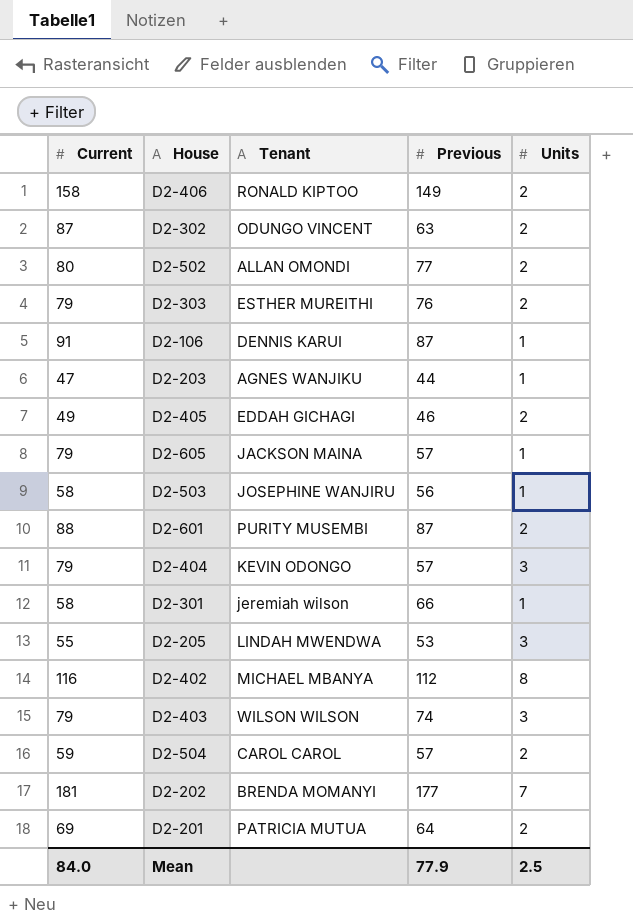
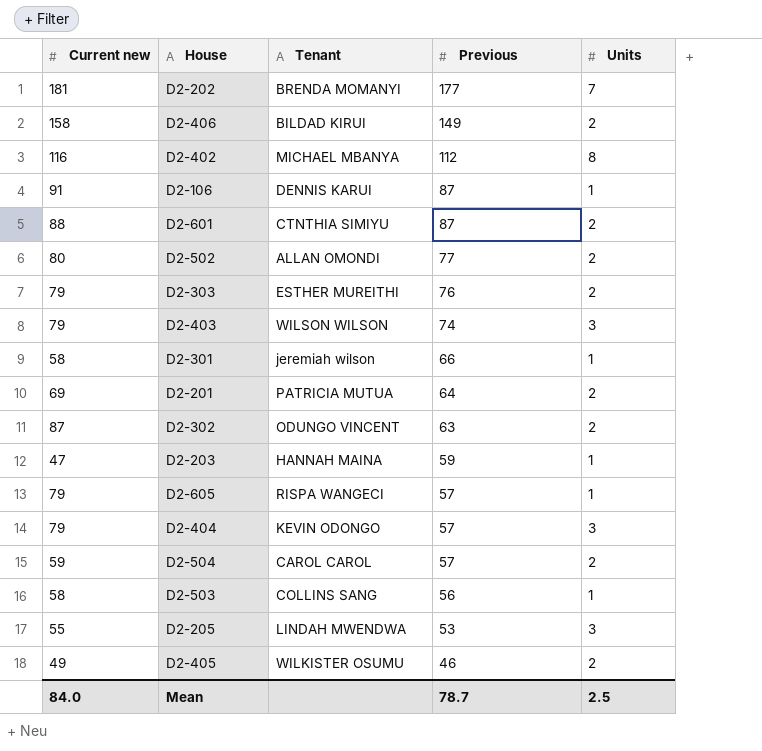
row order: none -> Previous descending
column name: Current -> Current new
D2-406 | Tenant: RONALD KIPTOO -> BILDAD KIRUI
D2-601 | Tenant: PURITY MUSEMBI -> CTNTHIA SIMIYU
D2-203 | Tenant: AGNES WANJIKU -> HANNAH MAINA
D2-203 | Previous: 44 -> 59
D2-605 | Tenant: JACKSON MAINA -> RISPA WANGECI
D2-503 | Tenant: JOSEPHINE WANJIRU -> COLLINS SANG
D2-405 | Tenant: EDDAH GICHAGI -> WILKISTER OSUMU
Mean | Previous: 77.9 -> 78.7

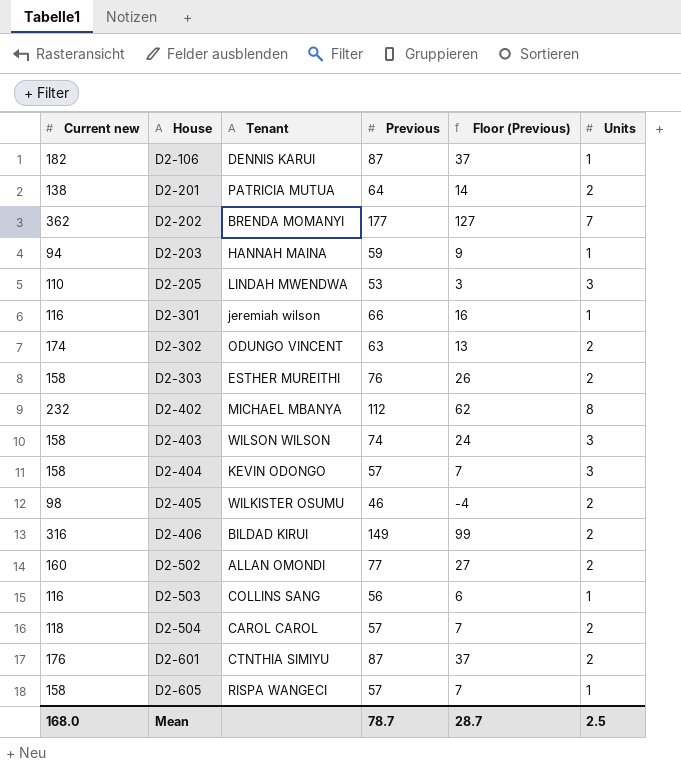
row order: Previous descending -> House ascending
column Floor (Previous) | formula: none -> [Previous] - 50
D2-106 | Current new: 91 -> 182
D2-201 | Current new: 69 -> 138
D2-202 | Current new: 181 -> 362
D2-203 | Current new: 47 -> 94
D2-205 | Current new: 55 -> 110
D2-301 | Current new: 58 -> 116
D2-302 | Current new: 87 -> 174
D2-303 | Current new: 79 -> 158
D2-402 | Current new: 116 -> 232
D2-403 | Current new: 79 -> 158
D2-404 | Current new: 79 -> 158
D2-405 | Current new: 49 -> 98
D2-406 | Current new: 158 -> 316
D2-502 | Current new: 80 -> 160
D2-503 | Current new: 58 -> 116
D2-504 | Current new: 59 -> 118
D2-601 | Current new: 88 -> 176
D2-605 | Current new: 79 -> 158
Mean | Current new: 84.0 -> 168.0

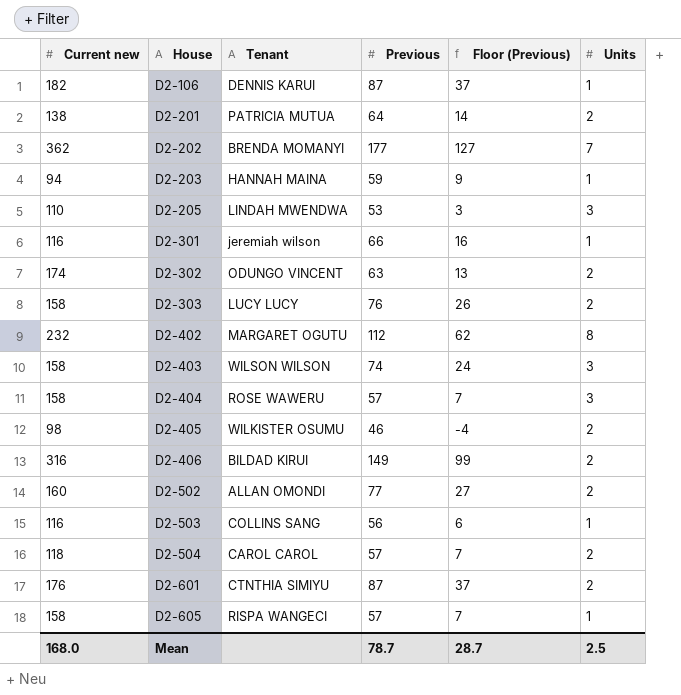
D2-303 | Tenant: ESTHER MUREITHI -> LUCY LUCY
D2-402 | Tenant: MICHAEL MBANYA -> MARGARET OGUTU
D2-404 | Tenant: KEVIN ODONGO -> ROSE WAWERU

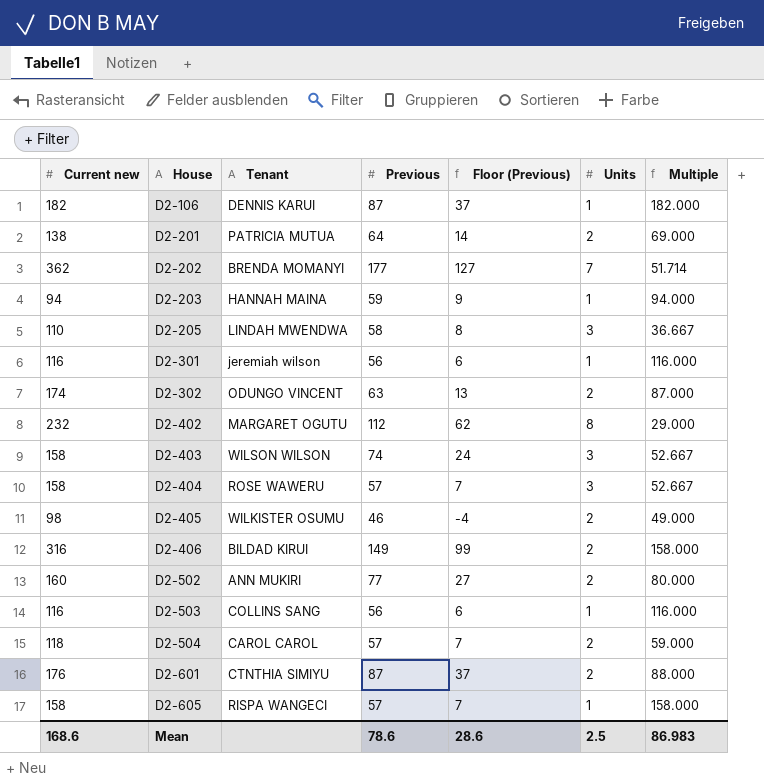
column Multiple | formula: none -> [Current new] / [Units]
row D2-303: 158 | LUCY LUCY | 76 | 26 | 2 -> none
D2-205 | Previous: 53 -> 58
D2-205 | Floor (Previous): 3 -> 8
D2-301 | Previous: 66 -> 56
D2-301 | Floor (Previous): 16 -> 6
D2-502 | Tenant: ALLAN OMONDI -> ANN MUKIRI
Mean | Current new: 168.0 -> 168.6
Mean | Previous: 78.7 -> 78.6
Mean | Floor (Previous): 28.7 -> 28.6

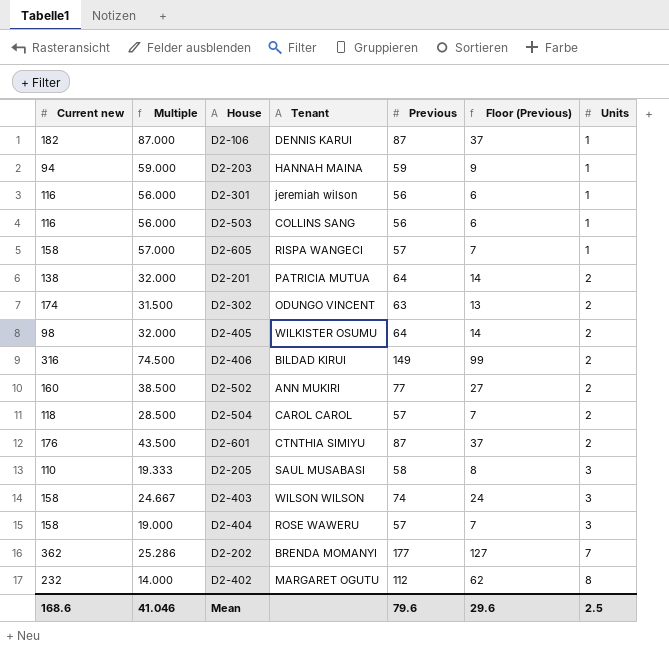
row order: House ascending -> Units ascending
column Multiple | formula: [Current new] / [Units] -> [Previous] / [Units]
column Multiple | position: 7 -> 2
D2-405 | Previous: 46 -> 64
D2-405 | Floor (Previous): -4 -> 14
D2-205 | Tenant: LINDAH MWENDWA -> SAUL MUSABASI
Mean | Multiple: 86.983 -> 41.046
Mean | Previous: 78.6 -> 79.6
Mean | Floor (Previous): 28.6 -> 29.6

